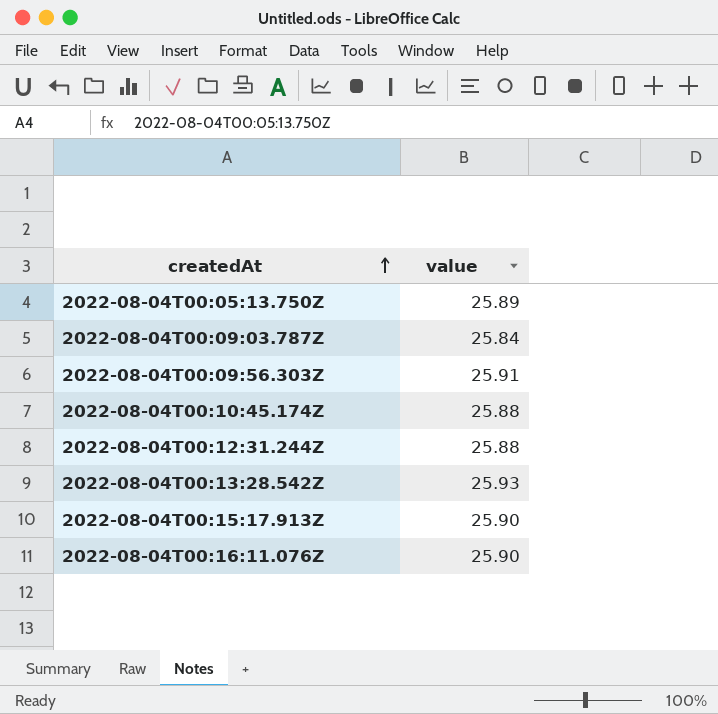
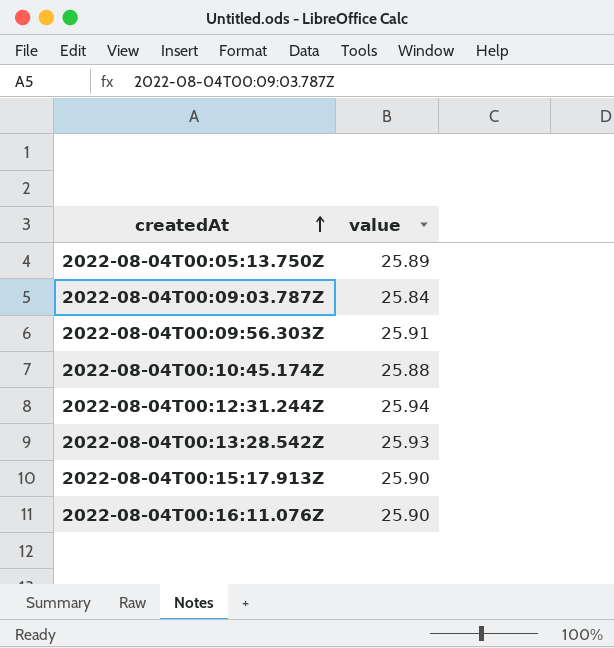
2022-08-04T00:12:31.244Z | value: 25.88 -> 25.94

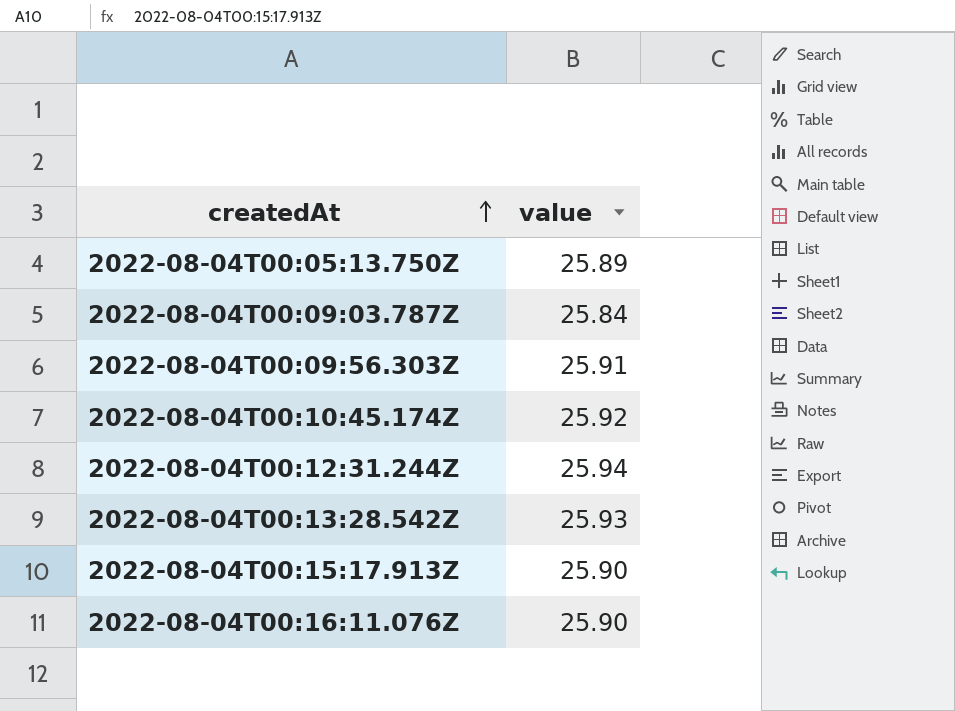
2022-08-04T00:10:45.174Z | value: 25.88 -> 25.92

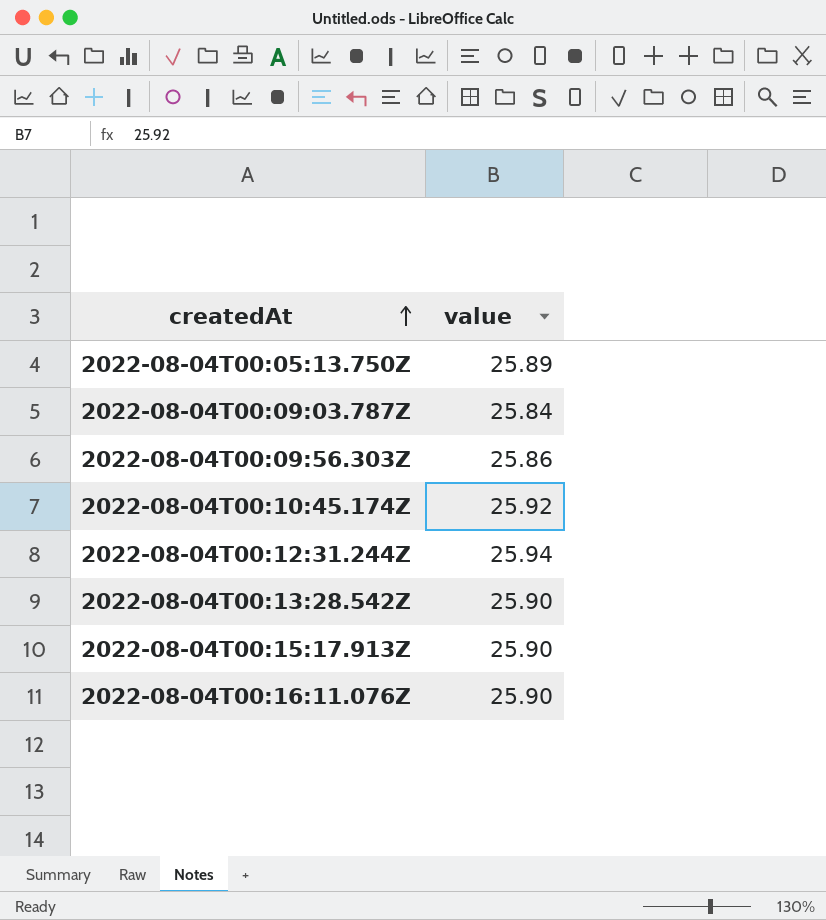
2022-08-04T00:09:56.303Z | value: 25.91 -> 25.86
2022-08-04T00:13:28.542Z | value: 25.93 -> 25.90

